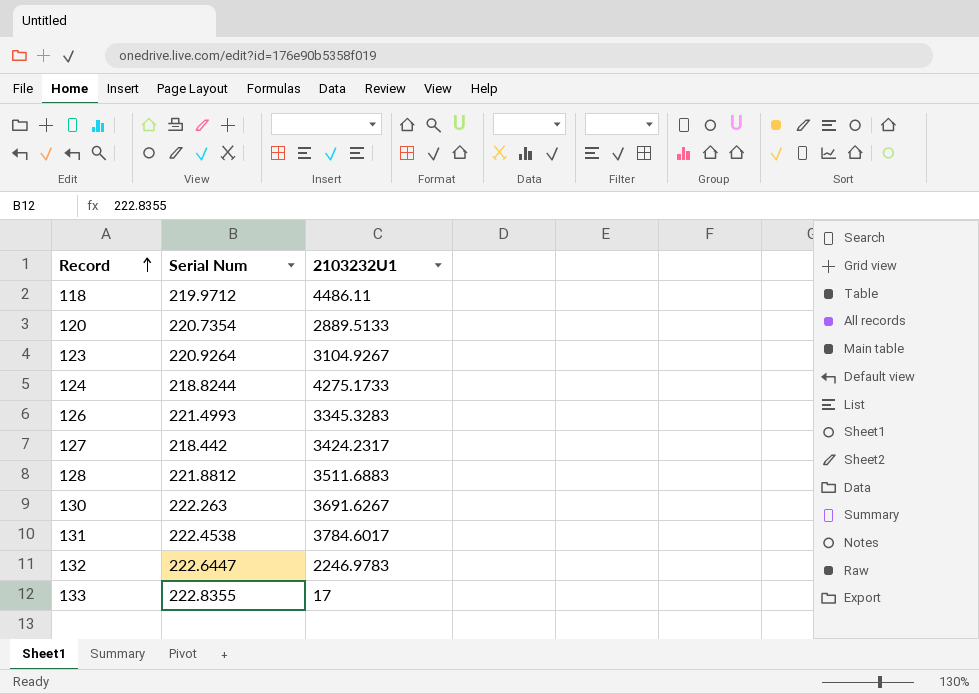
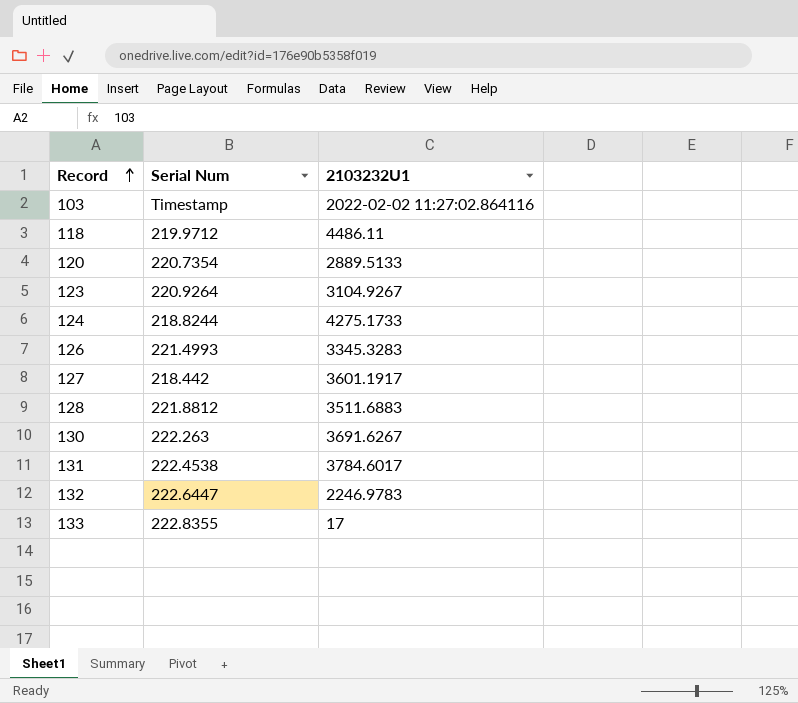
row 103: none -> Timestamp | 2022-02-02 11:27:02.864116
127 | 2103232U1: 3424.2317 -> 3601.1917

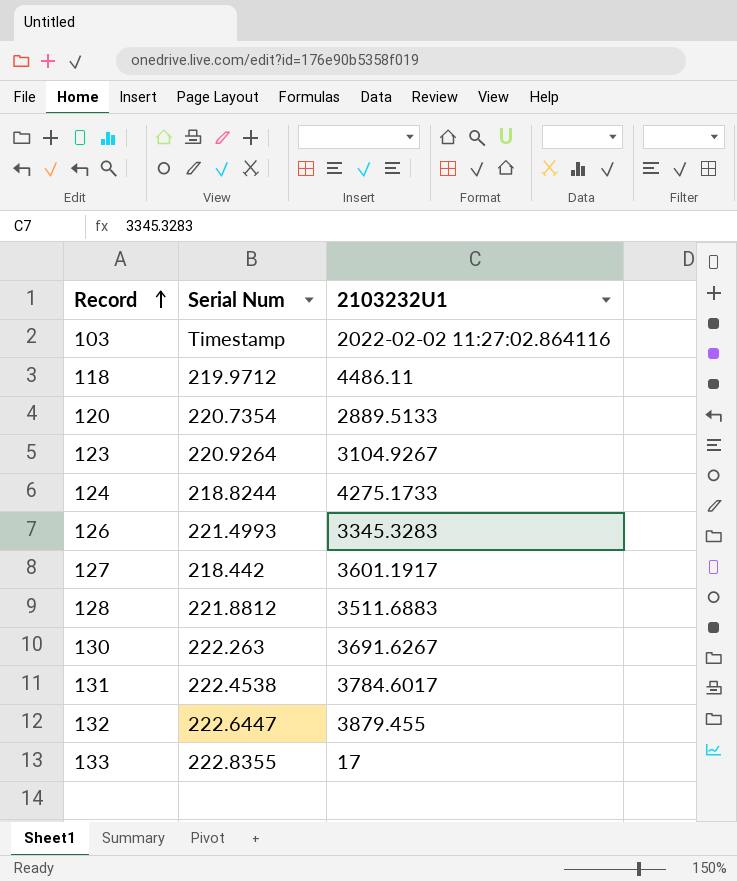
132 | 2103232U1: 2246.9783 -> 3879.455

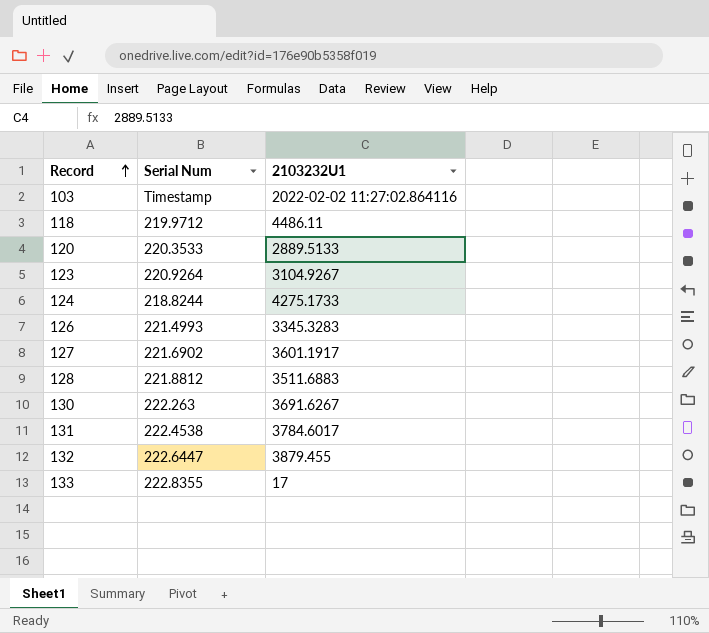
120 | Serial Num: 220.7354 -> 220.3533
127 | Serial Num: 218.442 -> 221.6902

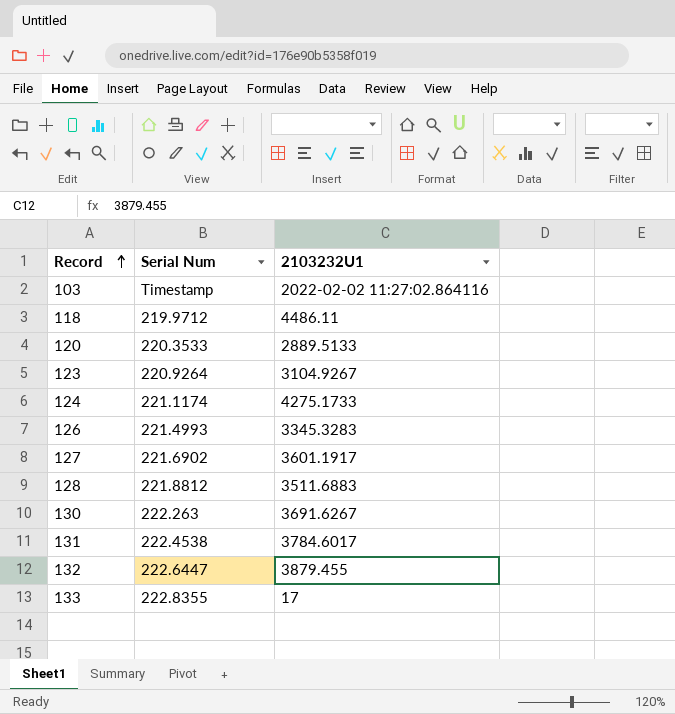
124 | Serial Num: 218.8244 -> 221.1174

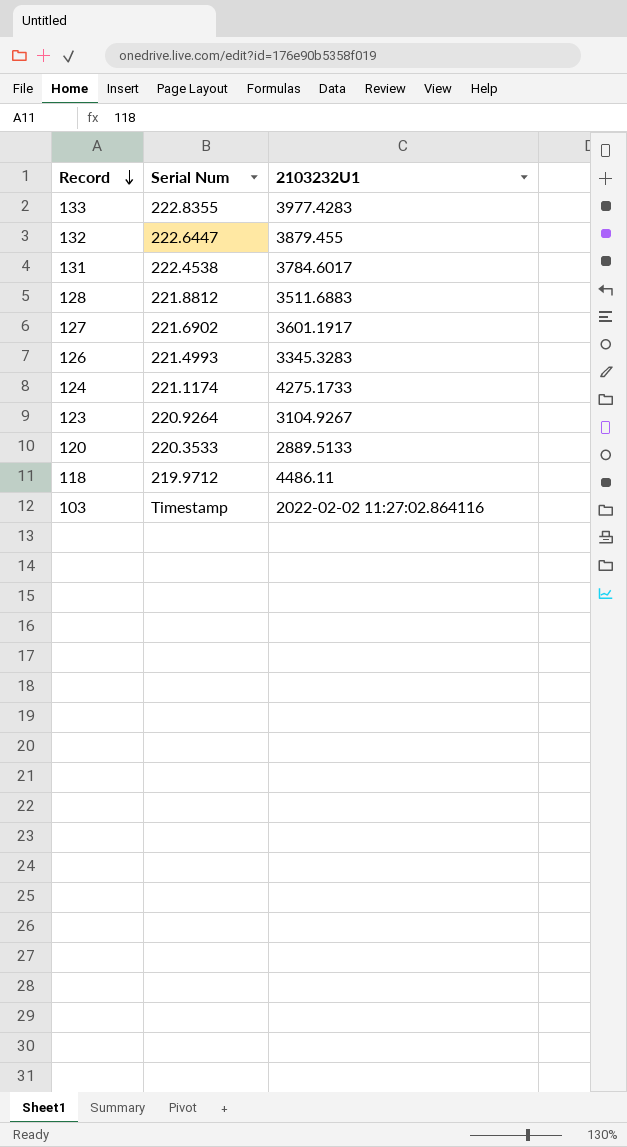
row order: Record ascending -> Record descending
row 130: 222.263 | 3691.6267 -> none
133 | 2103232U1: 17 -> 3977.4283

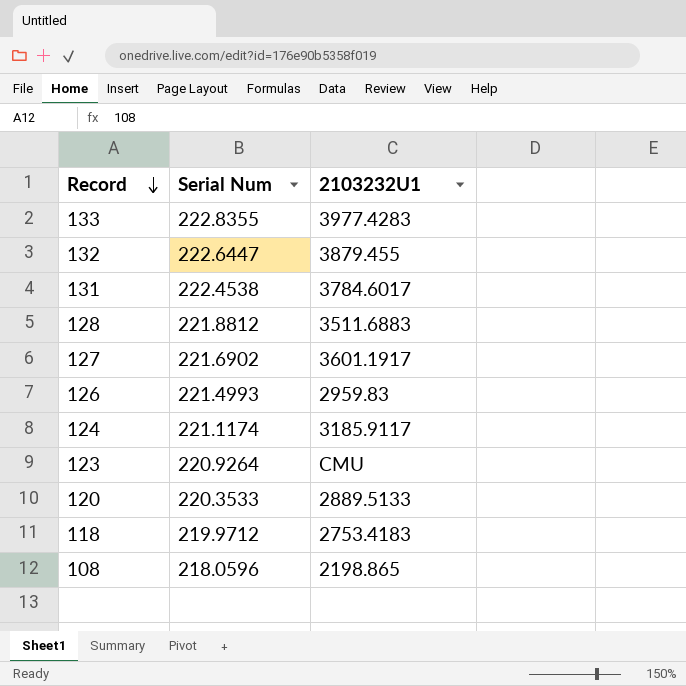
row 103: Timestamp | 2022-02-02 11:27:02.864116 -> none
126 | 2103232U1: 3345.3283 -> 2959.83
124 | 2103232U1: 4275.1733 -> 3185.9117
123 | 2103232U1: 3104.9267 -> CMU
118 | 2103232U1: 4486.11 -> 2753.4183
row 108: none -> 218.0596 | 2198.865

